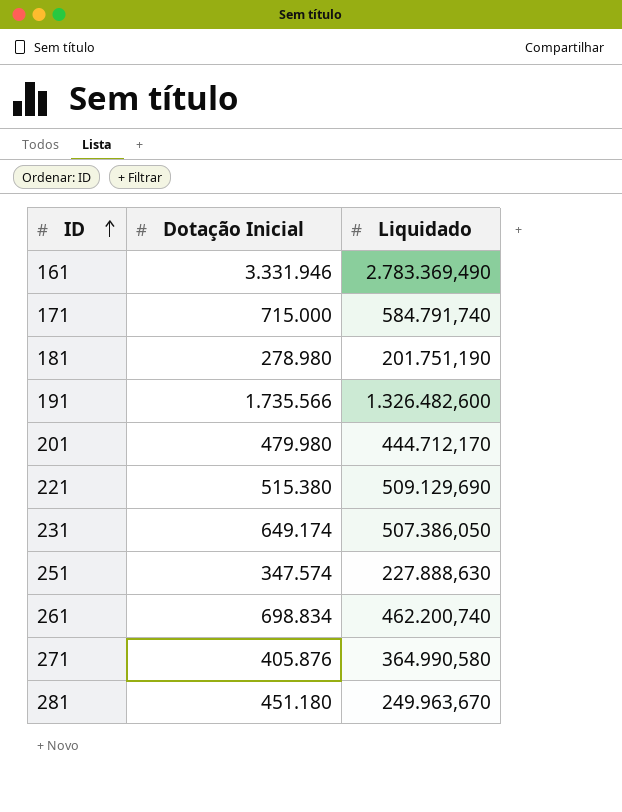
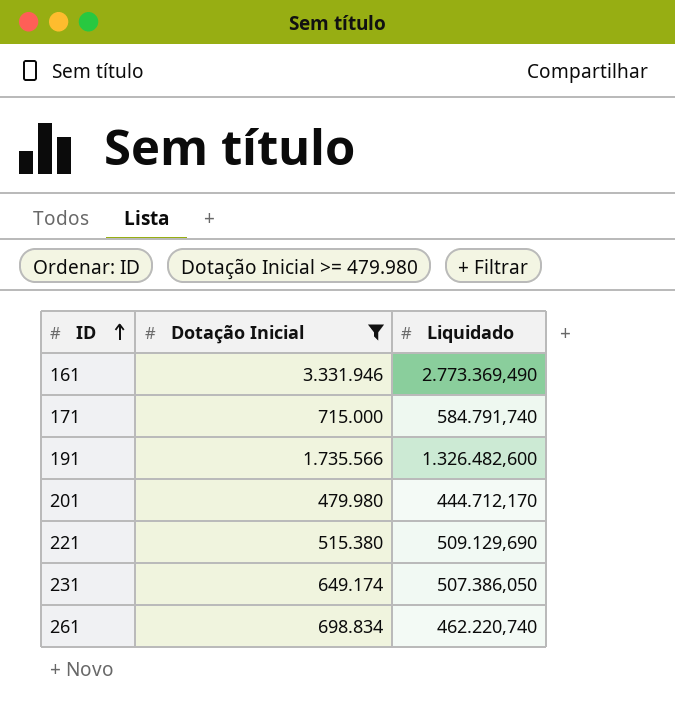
filter: none -> Dotação Inicial >= 479.980
161 | Liquidado: 2.783.369,490 -> 2.773.369,490
261 | Liquidado: 462.200,740 -> 462.220,740

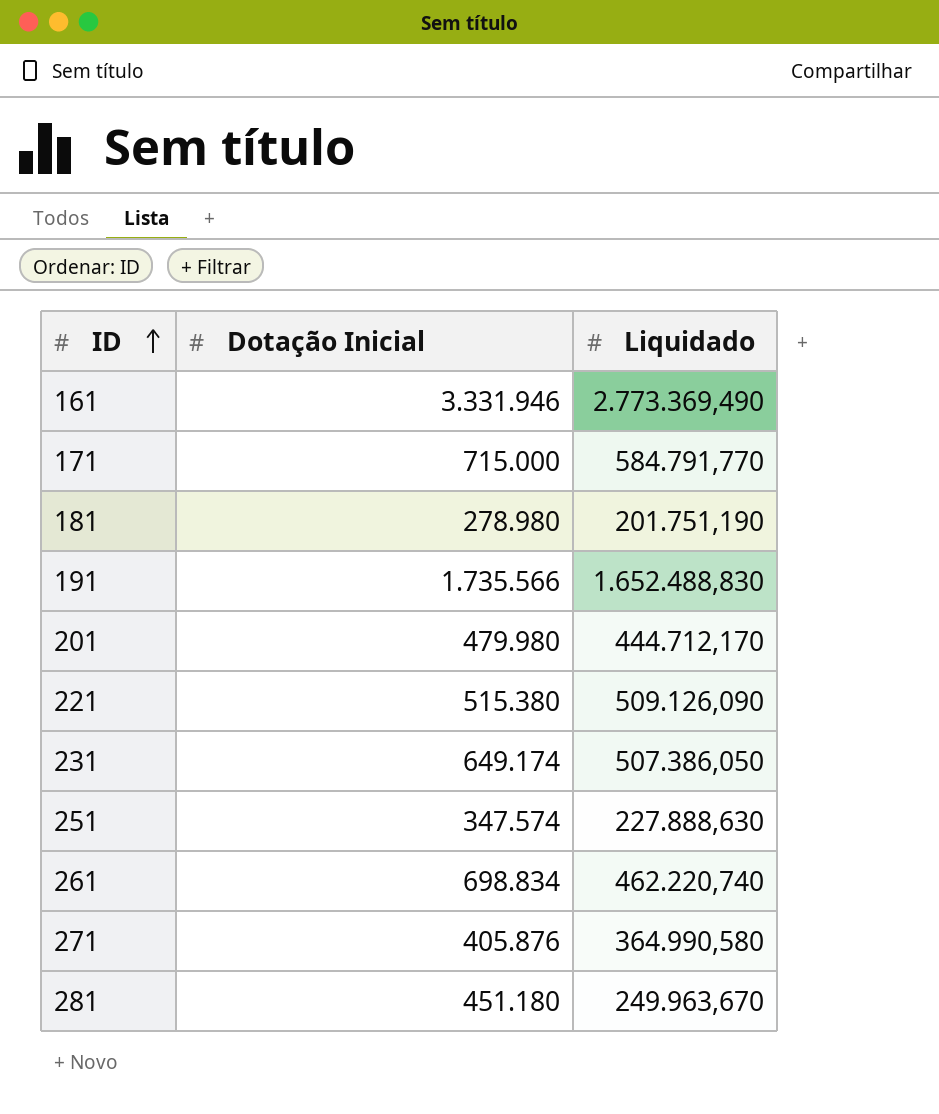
filter: Dotação Inicial >= 479.980 -> none
171 | Liquidado: 584.791,740 -> 584.791,770
191 | Liquidado: 1.326.482,600 -> 1.652.488,830
221 | Liquidado: 509.129,690 -> 509.126,090

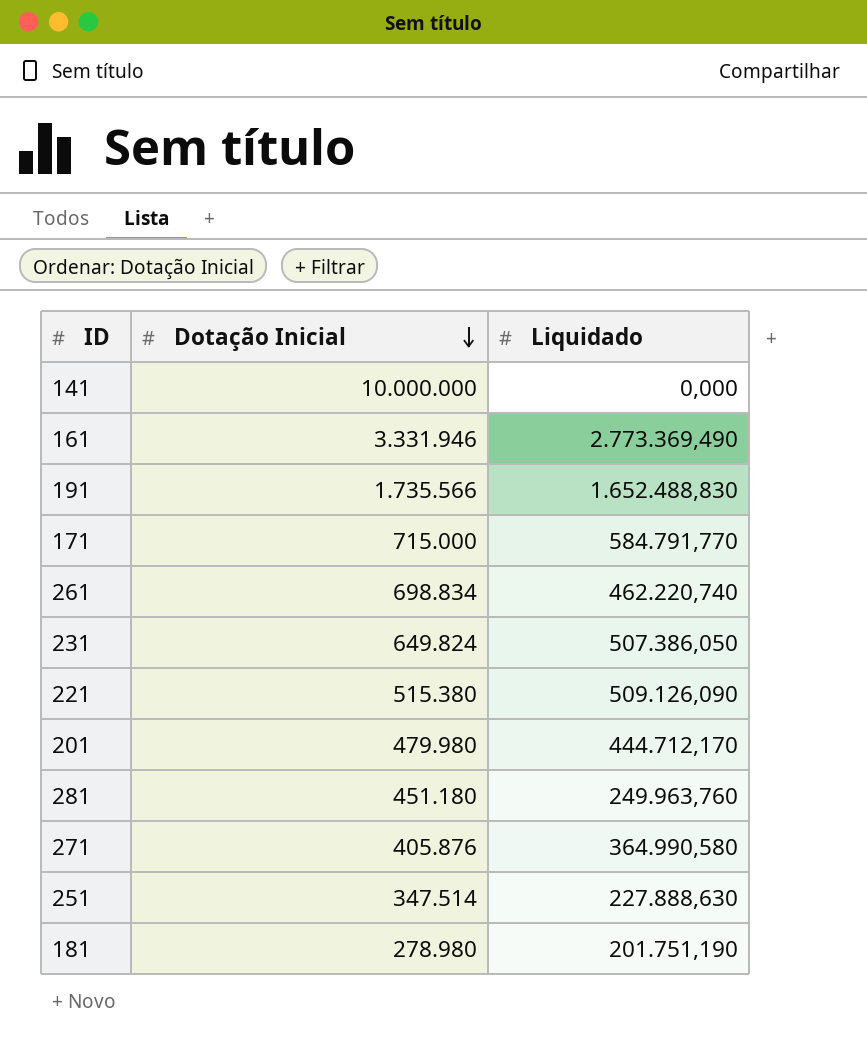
row order: ID ascending -> Dotação Inicial descending
row 141: none -> 10.000.000 | 0,000
231 | Dotação Inicial: 649.174 -> 649.824
281 | Liquidado: 249.963,670 -> 249.963,760
251 | Dotação Inicial: 347.574 -> 347.514

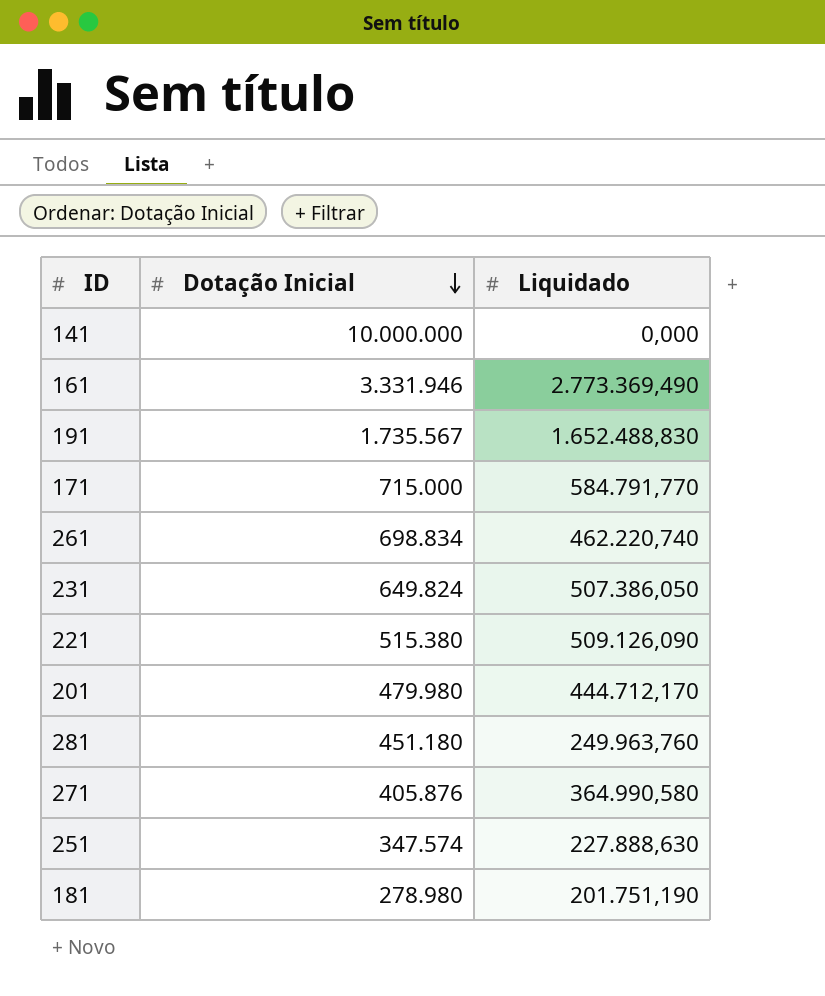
191 | Dotação Inicial: 1.735.566 -> 1.735.567
251 | Dotação Inicial: 347.514 -> 347.574

